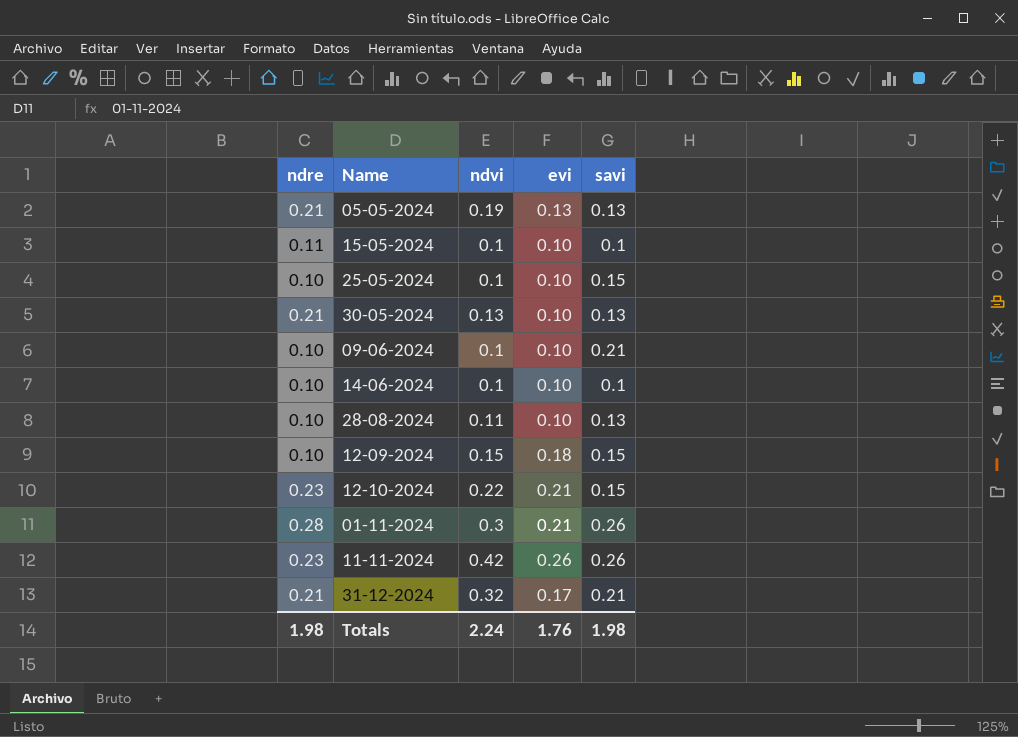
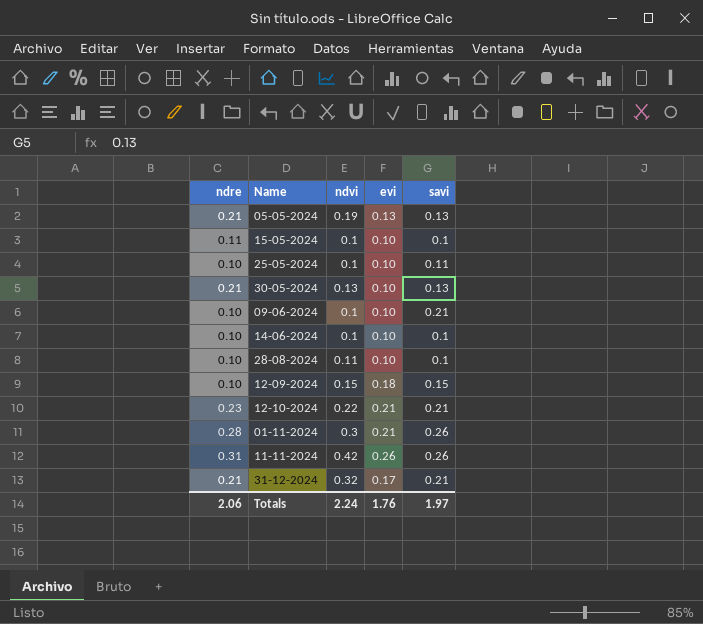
25-05-2024 | savi: 0.15 -> 0.11
28-08-2024 | savi: 0.13 -> 0.1
12-10-2024 | savi: 0.15 -> 0.21
11-11-2024 | ndre: 0.23 -> 0.31
Totals | ndre: 1.98 -> 2.06
Totals | savi: 1.98 -> 1.97

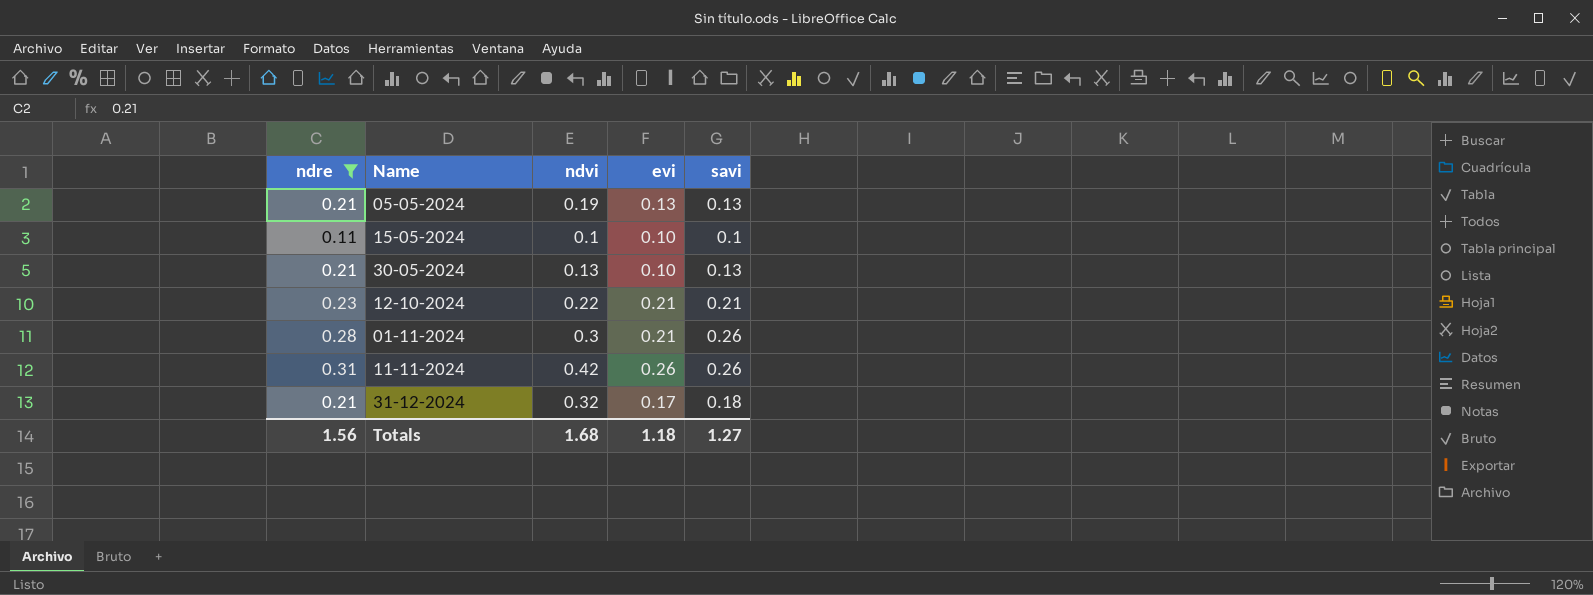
filter: none -> ndre != 0.10
31-12-2024 | savi: 0.21 -> 0.18
Totals | ndre: 2.06 -> 1.56
Totals | ndvi: 2.24 -> 1.68
Totals | evi: 1.76 -> 1.18
Totals | savi: 1.97 -> 1.27

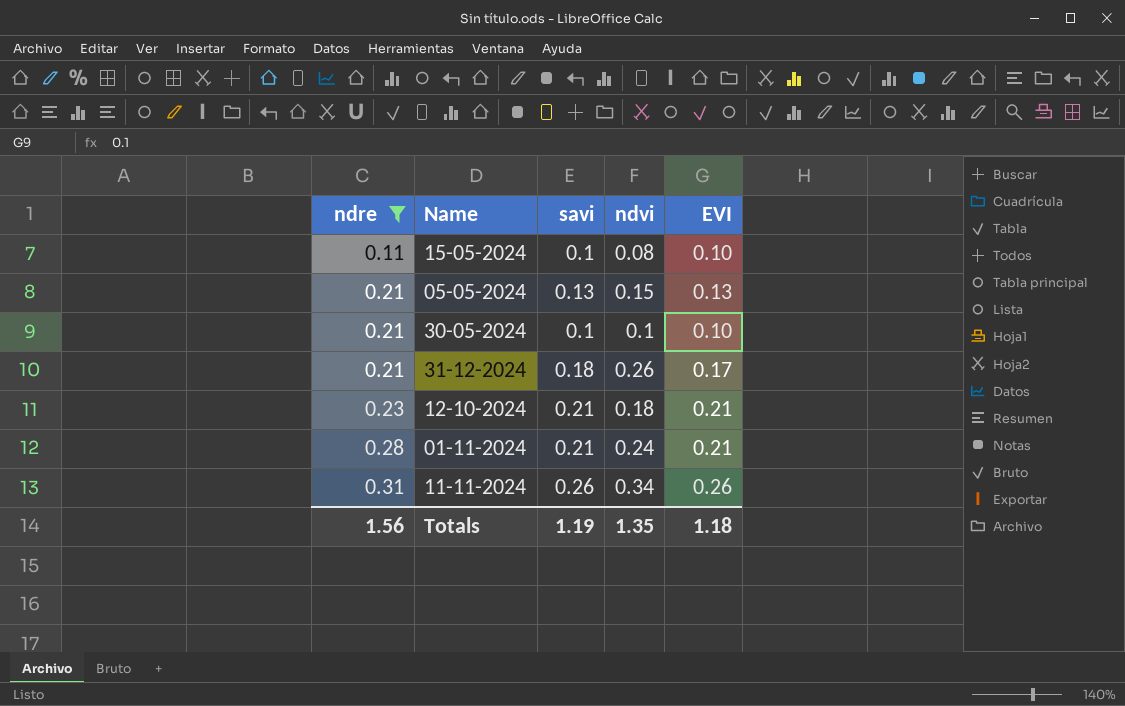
row order: Name ascending -> ndre ascending
column savi | position: 5 -> 3
column name: evi -> EVI
15-05-2024 | ndvi: 0.1 -> 0.08
05-05-2024 | ndvi: 0.19 -> 0.15
30-05-2024 | savi: 0.13 -> 0.1
30-05-2024 | ndvi: 0.13 -> 0.1
31-12-2024 | ndvi: 0.32 -> 0.26
12-10-2024 | ndvi: 0.22 -> 0.18
01-11-2024 | savi: 0.26 -> 0.21
01-11-2024 | ndvi: 0.3 -> 0.24
11-11-2024 | ndvi: 0.42 -> 0.34
Totals | savi: 1.27 -> 1.19
Totals | ndvi: 1.68 -> 1.35

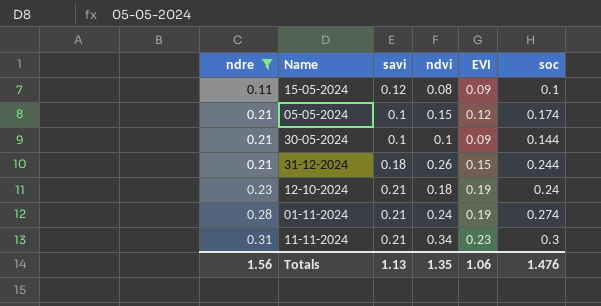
column soc | position: none -> 6
15-05-2024 | savi: 0.1 -> 0.12
15-05-2024 | EVI: 0.10 -> 0.09
05-05-2024 | savi: 0.13 -> 0.1
05-05-2024 | EVI: 0.13 -> 0.12
30-05-2024 | EVI: 0.10 -> 0.09
31-12-2024 | EVI: 0.17 -> 0.15
12-10-2024 | EVI: 0.21 -> 0.19
01-11-2024 | EVI: 0.21 -> 0.19
11-11-2024 | savi: 0.26 -> 0.21
11-11-2024 | EVI: 0.26 -> 0.23
Totals | savi: 1.19 -> 1.13
Totals | EVI: 1.18 -> 1.06

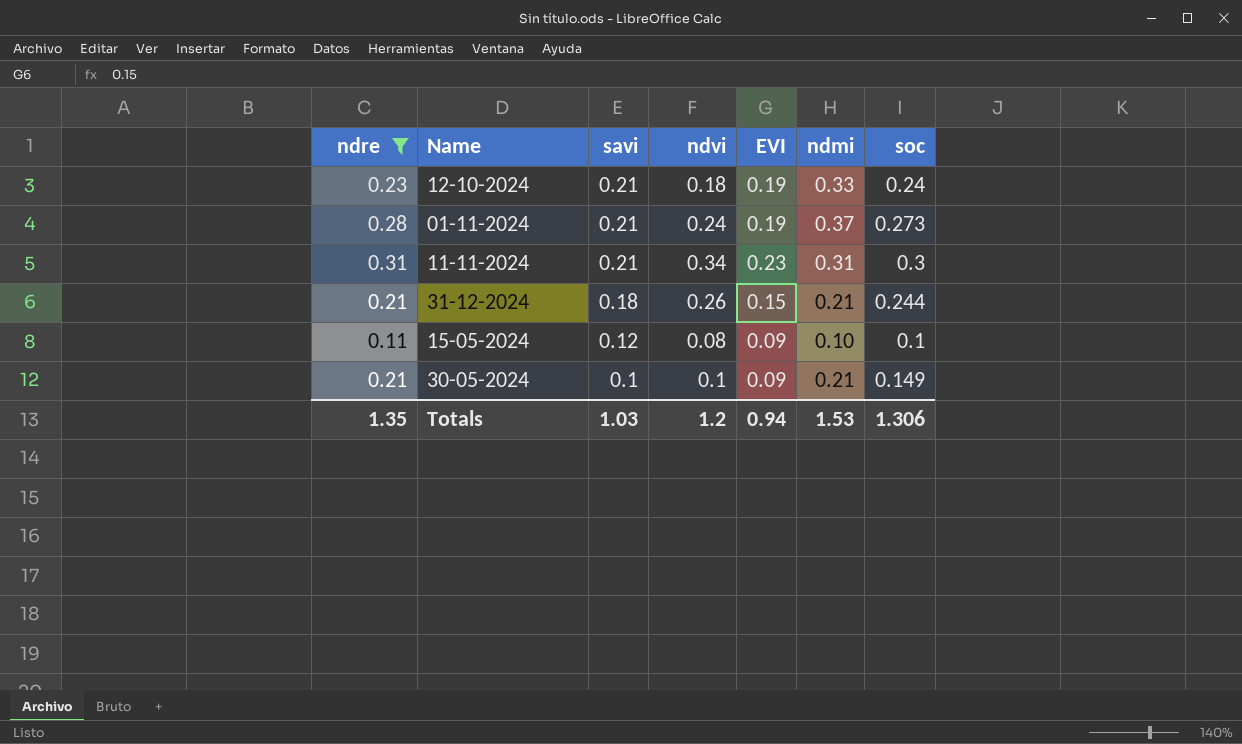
row order: ndre ascending -> savi descending
column ndmi | position: none -> 6
row 05-05-2024: 0.21 | 0.1 | 0.15 | 0.12 | 0.174 -> none
01-11-2024 | soc: 0.274 -> 0.273
30-05-2024 | soc: 0.144 -> 0.149
Totals | ndre: 1.56 -> 1.35
Totals | savi: 1.13 -> 1.03
Totals | ndvi: 1.35 -> 1.2
Totals | EVI: 1.06 -> 0.94
Totals | soc: 1.476 -> 1.306

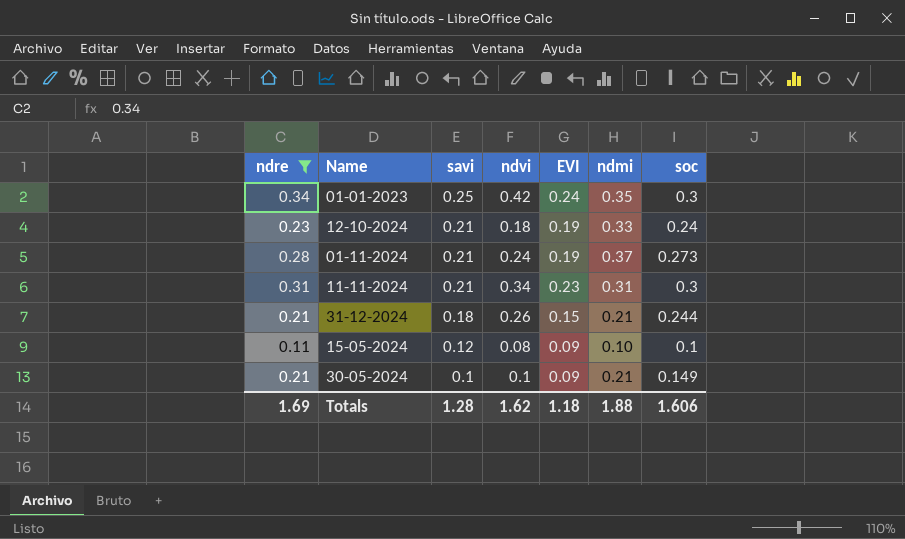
row 01-01-2023: none -> 0.34 | 0.25 | 0.42 | 0.24 | 0.35 | 0.3
Totals | ndre: 1.35 -> 1.69
Totals | savi: 1.03 -> 1.28
Totals | ndvi: 1.2 -> 1.62
Totals | EVI: 0.94 -> 1.18
Totals | ndmi: 1.53 -> 1.88
Totals | soc: 1.306 -> 1.606

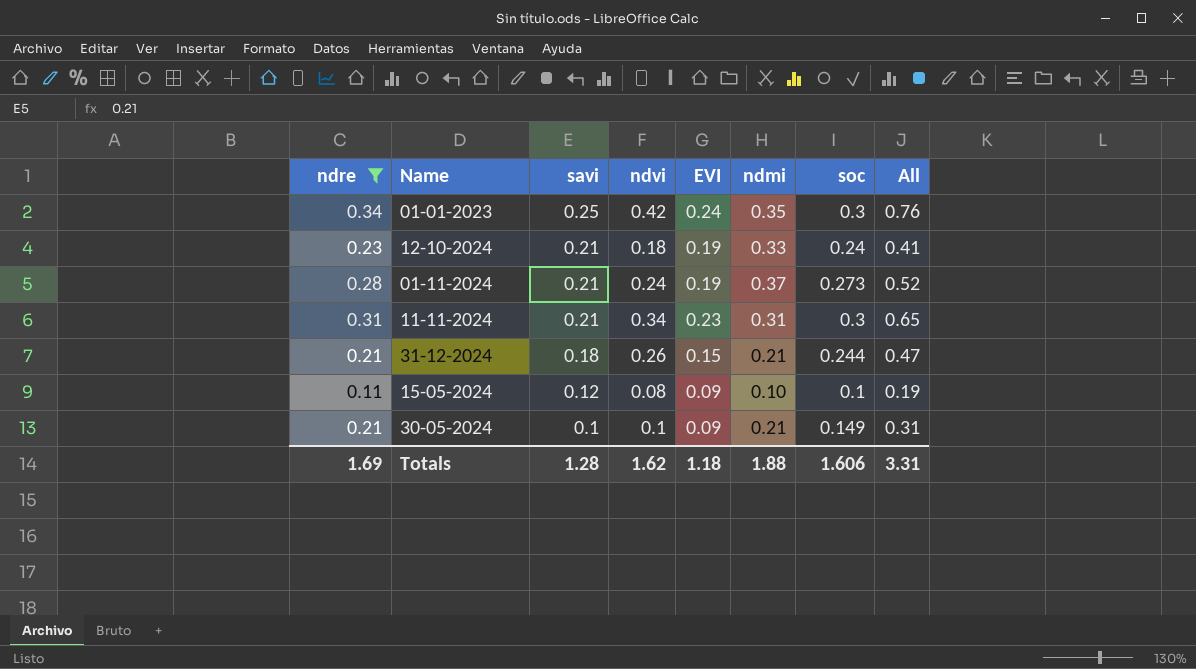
column All | formula: none -> [ndre] + [ndvi]

